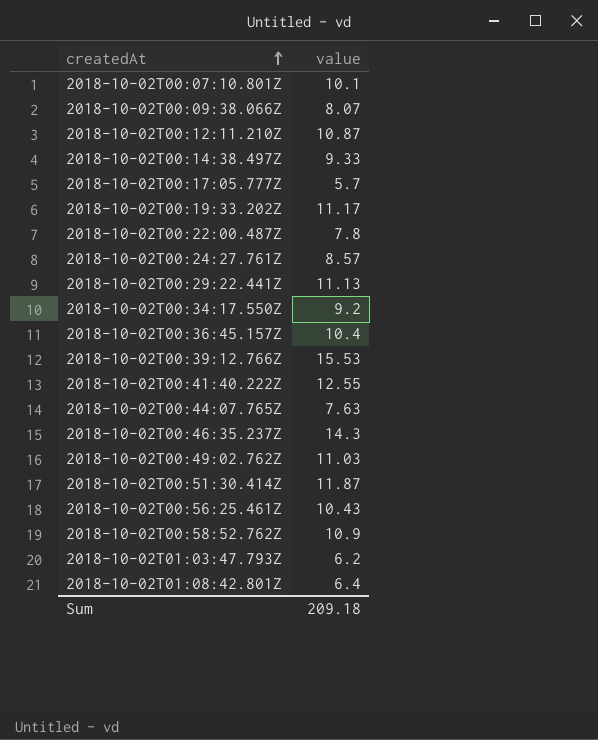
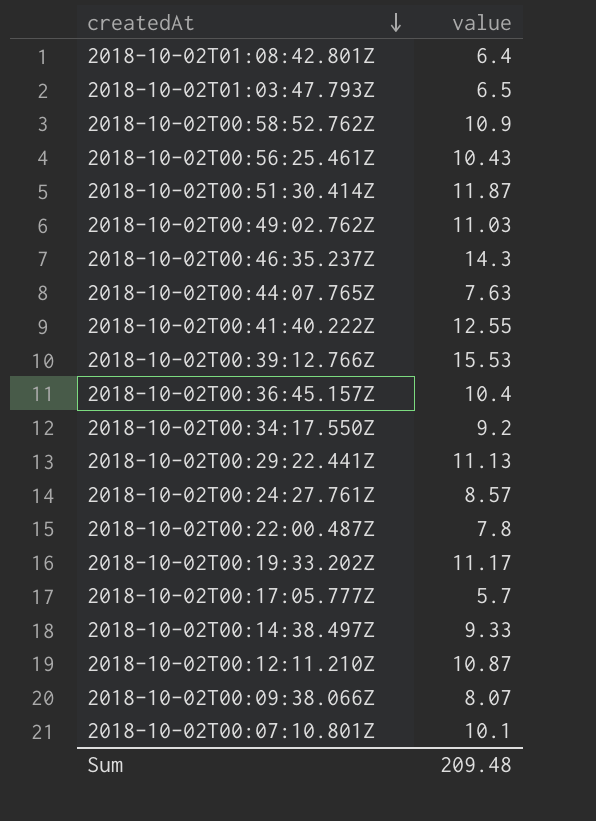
row order: createdAt ascending -> createdAt descending
2018-10-02T01:03:47.793Z | value: 6.2 -> 6.5
Sum | value: 209.18 -> 209.48

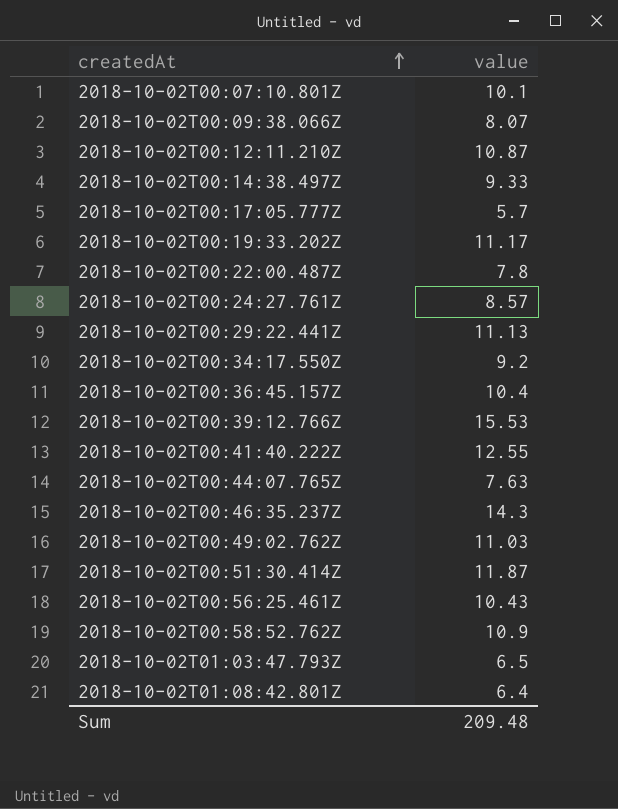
row order: createdAt descending -> createdAt ascending

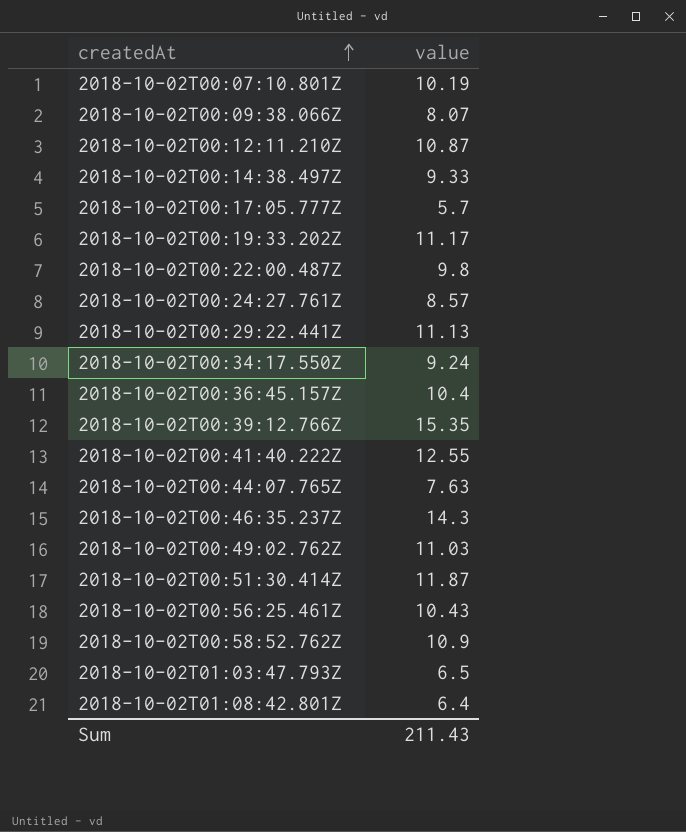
2018-10-02T00:07:10.801Z | value: 10.1 -> 10.19
2018-10-02T00:22:00.487Z | value: 7.8 -> 9.8
2018-10-02T00:34:17.550Z | value: 9.2 -> 9.24
2018-10-02T00:39:12.766Z | value: 15.53 -> 15.35
Sum | value: 209.48 -> 211.43

